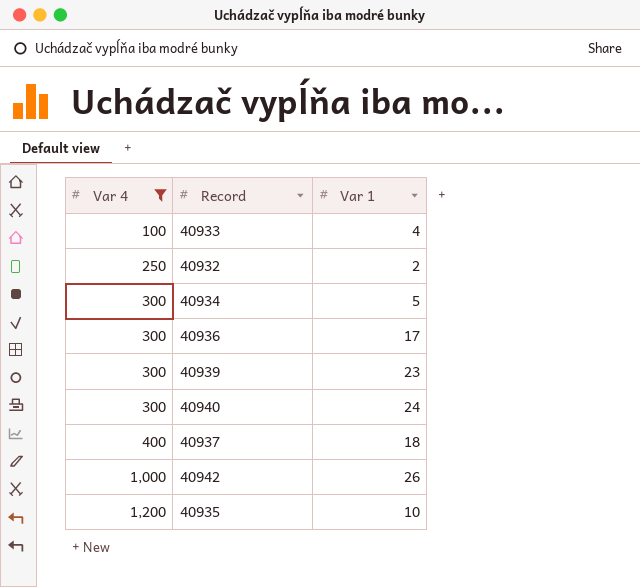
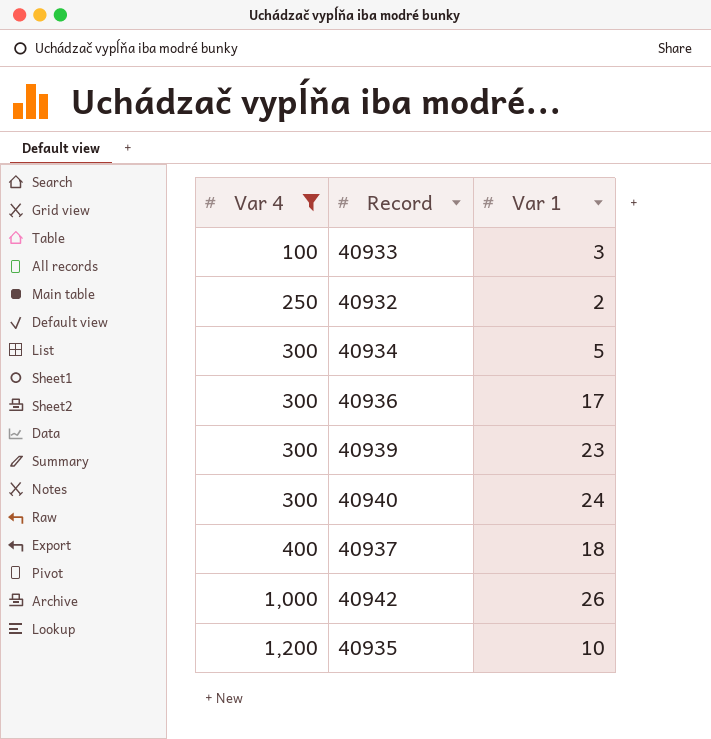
40933 | Var 1: 4 -> 3

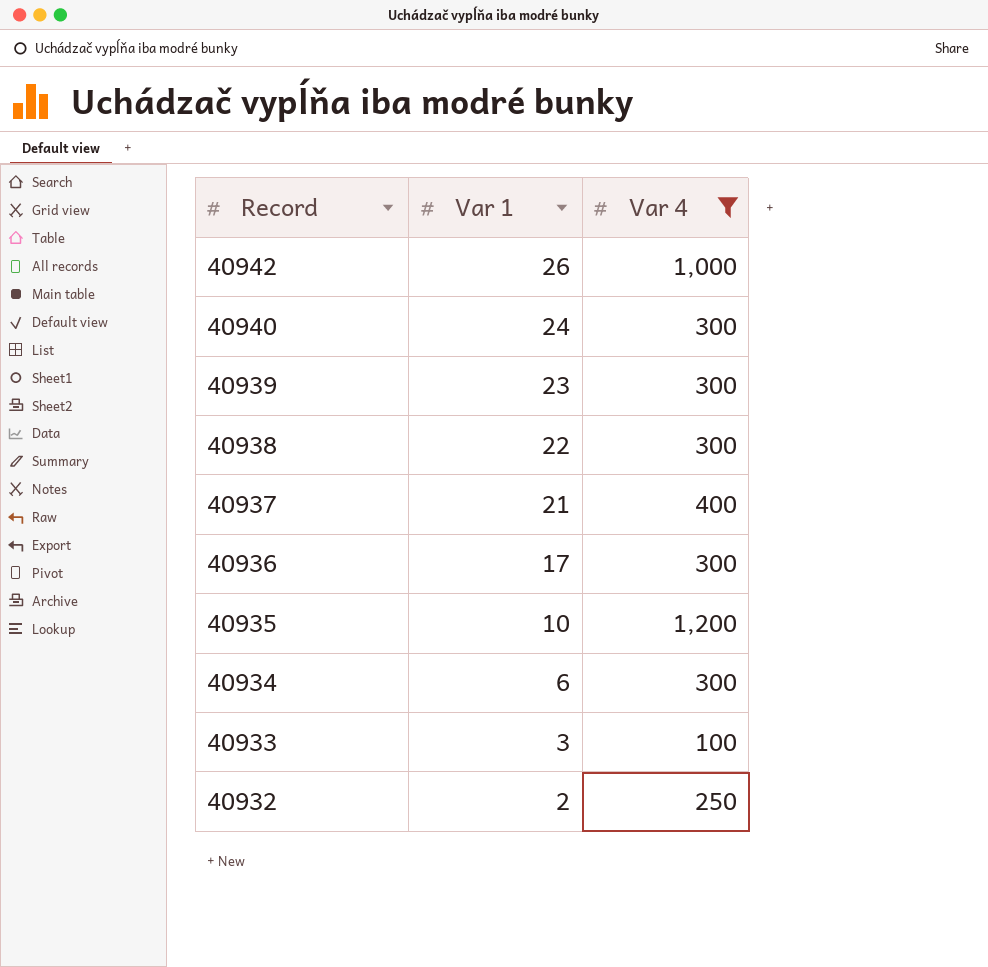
row order: Var 4 ascending -> Record descending
column Var 4 | position: 1 -> 3
row 40938: none -> 22 | 300
40937 | Var 1: 18 -> 21
40934 | Var 1: 5 -> 6

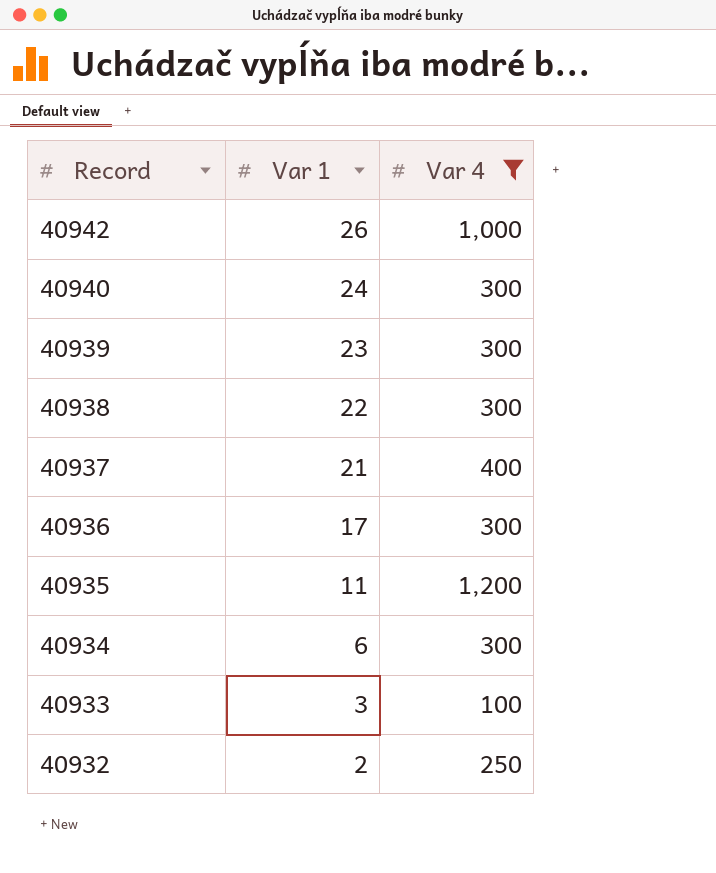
40935 | Var 1: 10 -> 11

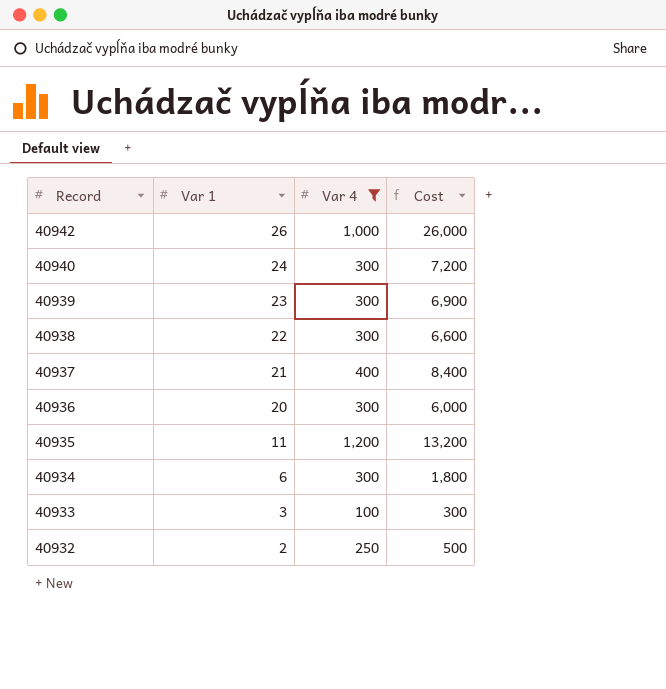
column Cost | formula: none -> [Var 1] * [Var 4]
40936 | Var 1: 17 -> 20

